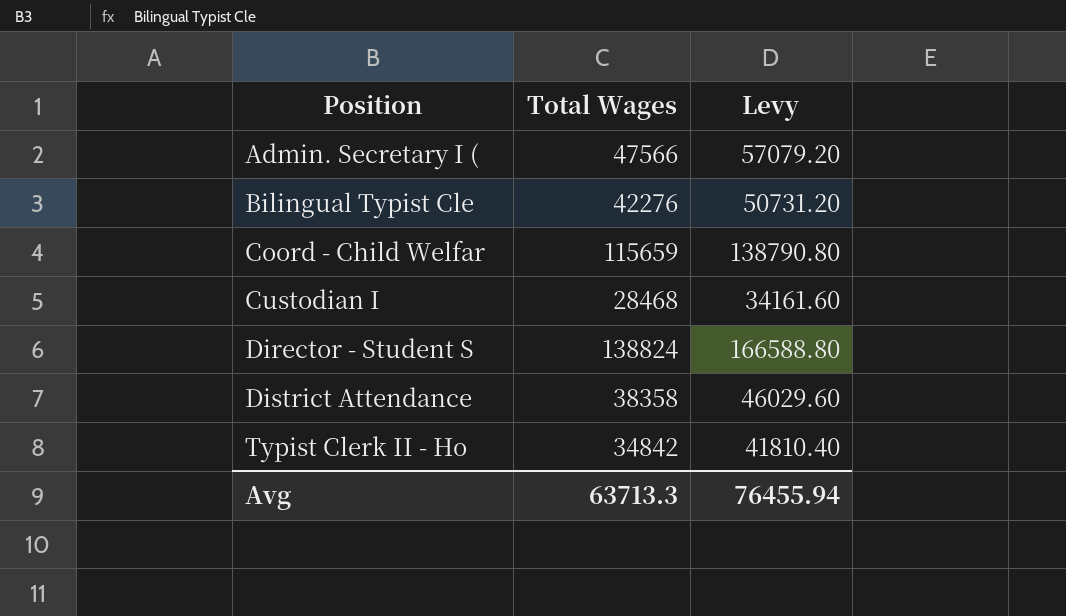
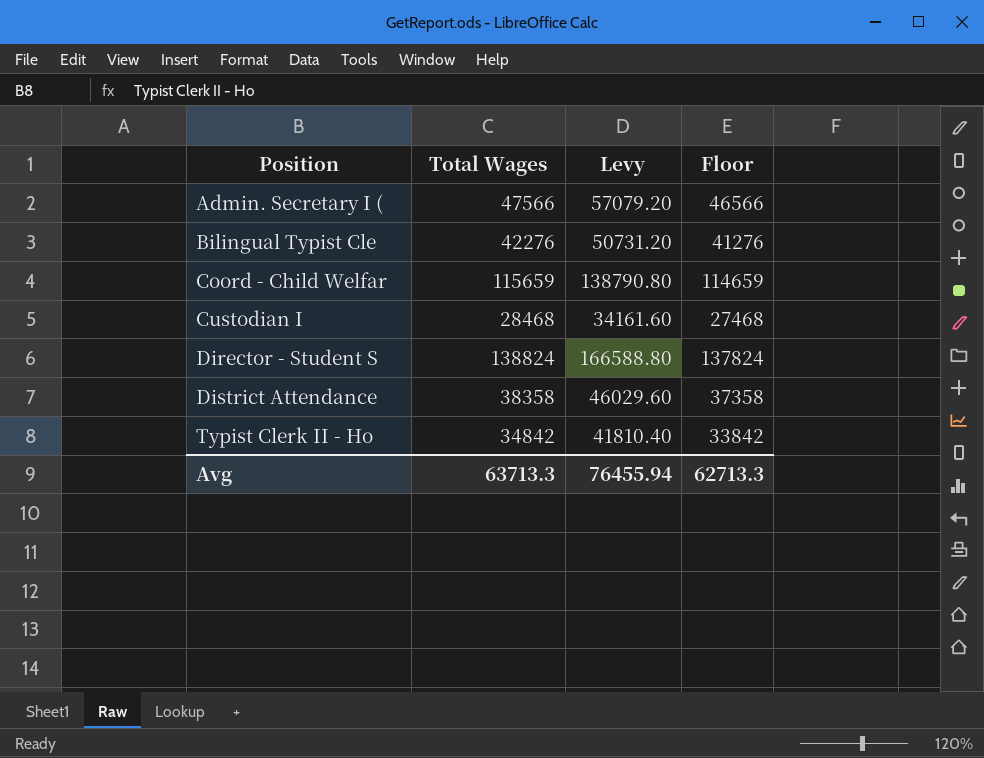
column Floor | formula: none -> [Total Wages] - 1000

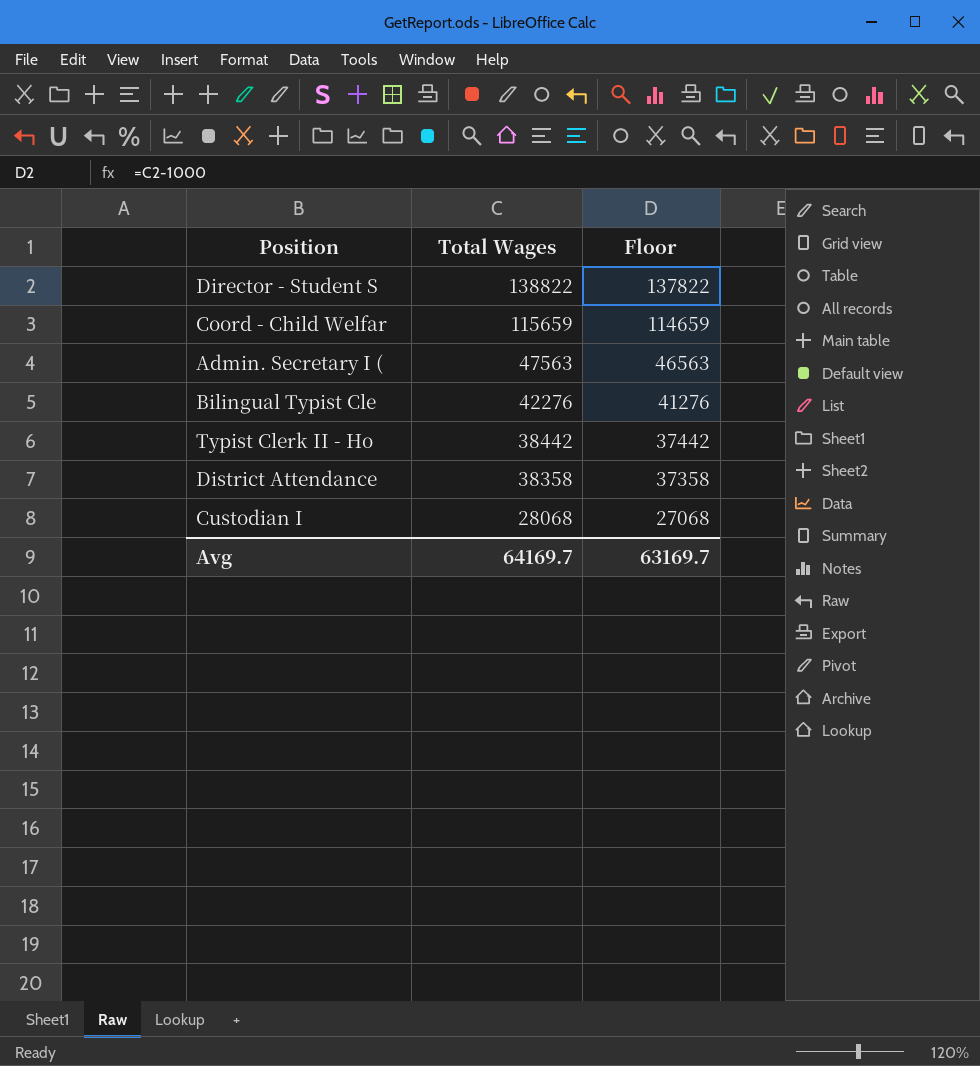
row order: Position ascending -> Total Wages descending
column Levy | formula: [Total Wages] * 1.2 -> none
Director - Student S | Total Wages: 138824 -> 138822
Director - Student S | Floor: 137824 -> 137822
Admin. Secretary I ( | Total Wages: 47566 -> 47563
Admin. Secretary I ( | Floor: 46566 -> 46563
Typist Clerk II - Ho | Total Wages: 34842 -> 38442
Typist Clerk II - Ho | Floor: 33842 -> 37442
Custodian I | Total Wages: 28468 -> 28068
Custodian I | Floor: 27468 -> 27068
Avg | Total Wages: 63713.3 -> 64169.7
Avg | Floor: 62713.3 -> 63169.7

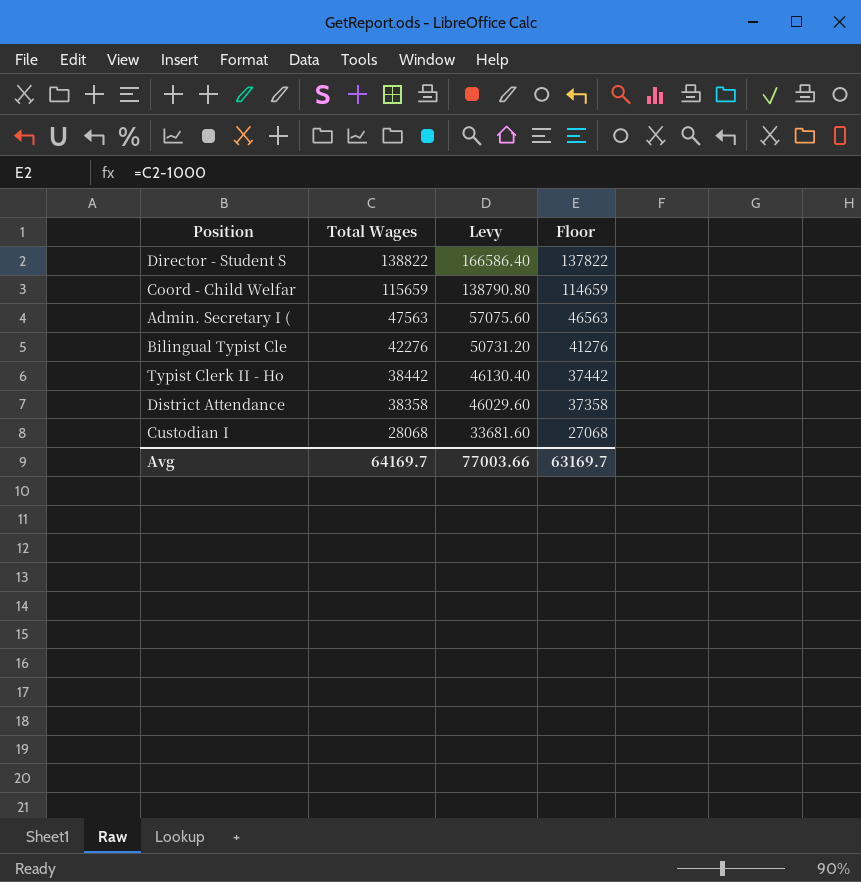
column Levy | formula: none -> [Total Wages] * 1.2

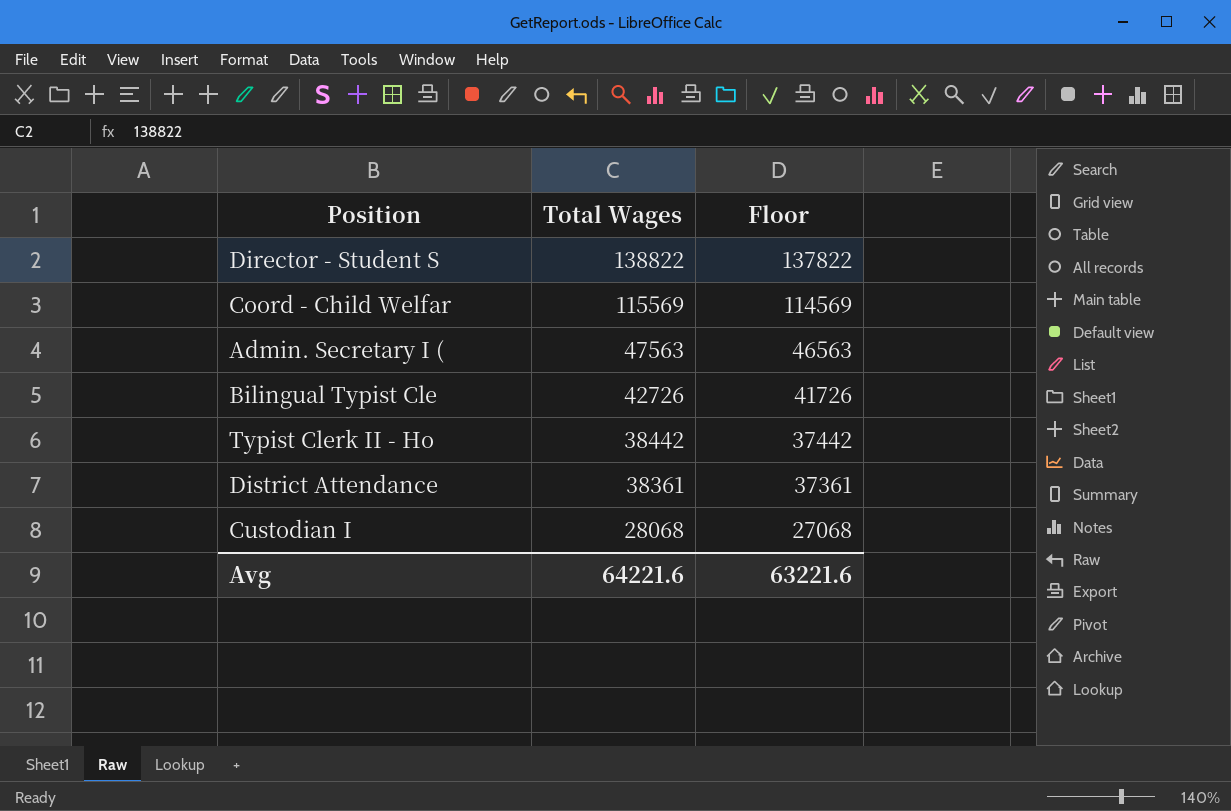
column Levy | formula: [Total Wages] * 1.2 -> none
Coord - Child Welfar | Total Wages: 115659 -> 115569
Coord - Child Welfar | Floor: 114659 -> 114569
Bilingual Typist Cle | Total Wages: 42276 -> 42726
Bilingual Typist Cle | Floor: 41276 -> 41726
District Attendance | Total Wages: 38358 -> 38361
District Attendance | Floor: 37358 -> 37361
Avg | Total Wages: 64169.7 -> 64221.6
Avg | Floor: 63169.7 -> 63221.6

